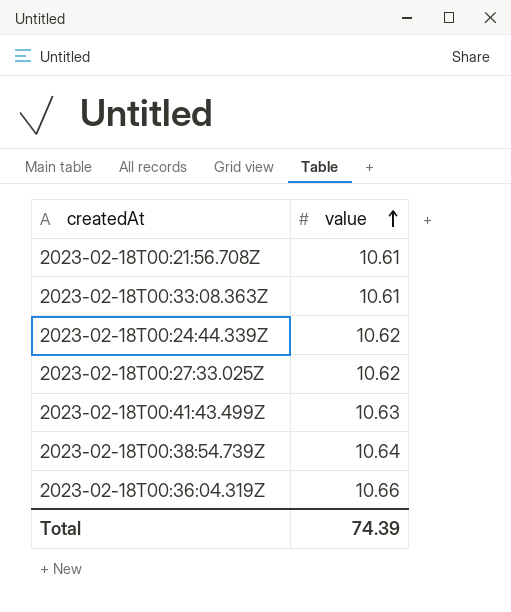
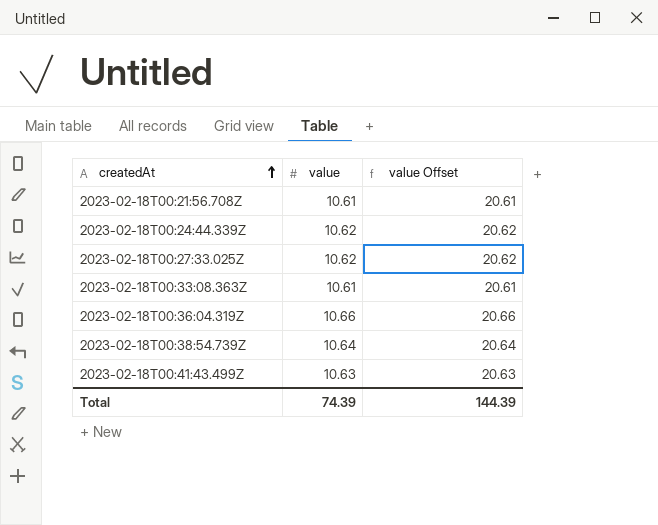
row order: value ascending -> createdAt ascending
column value Offset | formula: none -> [value] + 10

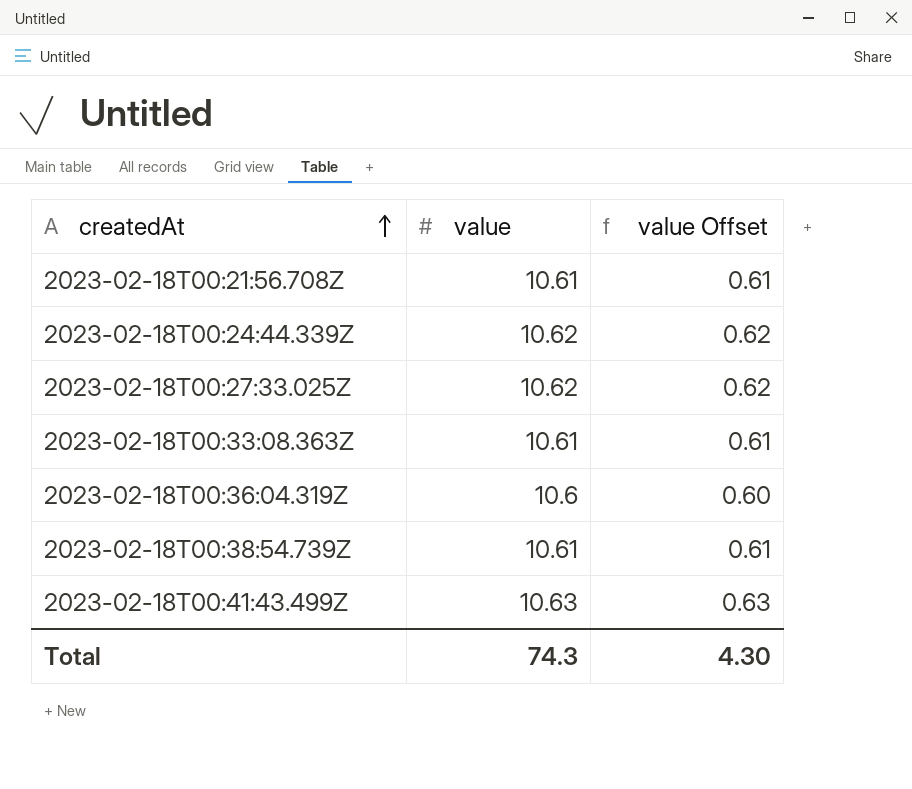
column value Offset | formula: [value] + 10 -> [value] - 10
2023-02-18T00:36:04.319Z | value: 10.66 -> 10.6
2023-02-18T00:38:54.739Z | value: 10.64 -> 10.61
Total | value: 74.39 -> 74.3
Total | value Offset: 144.39 -> 4.30

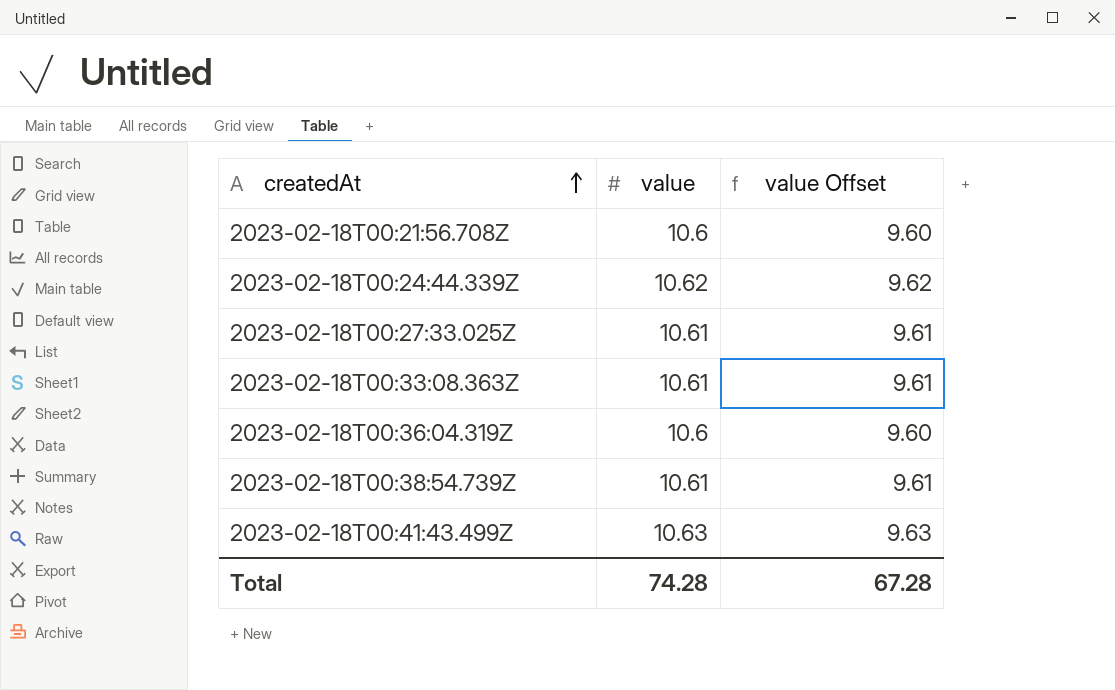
column value Offset | formula: [value] - 10 -> [value] - 1
2023-02-18T00:21:56.708Z | value: 10.61 -> 10.6
2023-02-18T00:27:33.025Z | value: 10.62 -> 10.61
Total | value: 74.3 -> 74.28
Total | value Offset: 4.30 -> 67.28

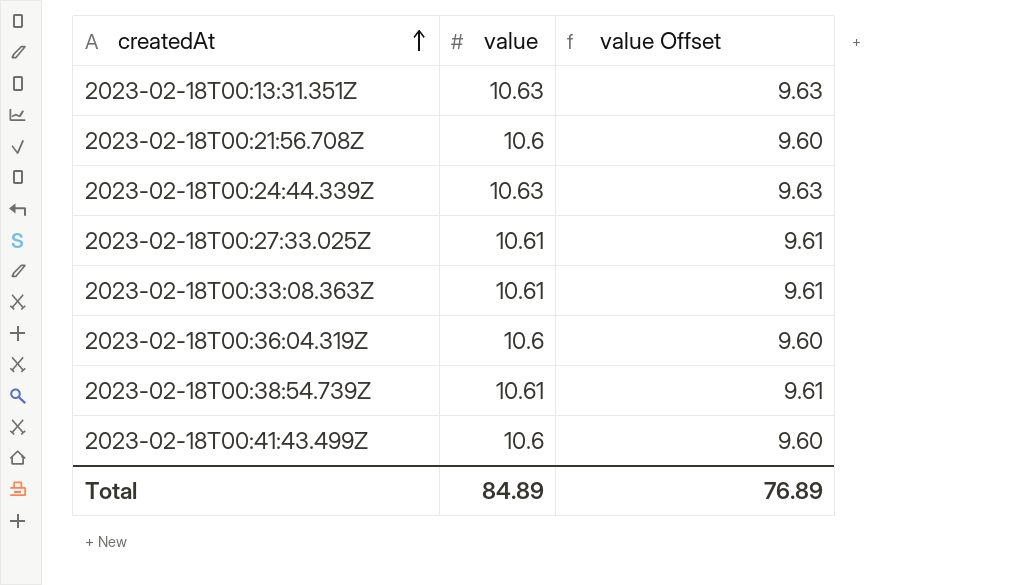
row 2023-02-18T00:13:31.351Z: none -> 10.63 | 9.63
2023-02-18T00:24:44.339Z | value: 10.62 -> 10.63
2023-02-18T00:24:44.339Z | value Offset: 9.62 -> 9.63
2023-02-18T00:41:43.499Z | value: 10.63 -> 10.6
2023-02-18T00:41:43.499Z | value Offset: 9.63 -> 9.60
Total | value: 74.28 -> 84.89
Total | value Offset: 67.28 -> 76.89

